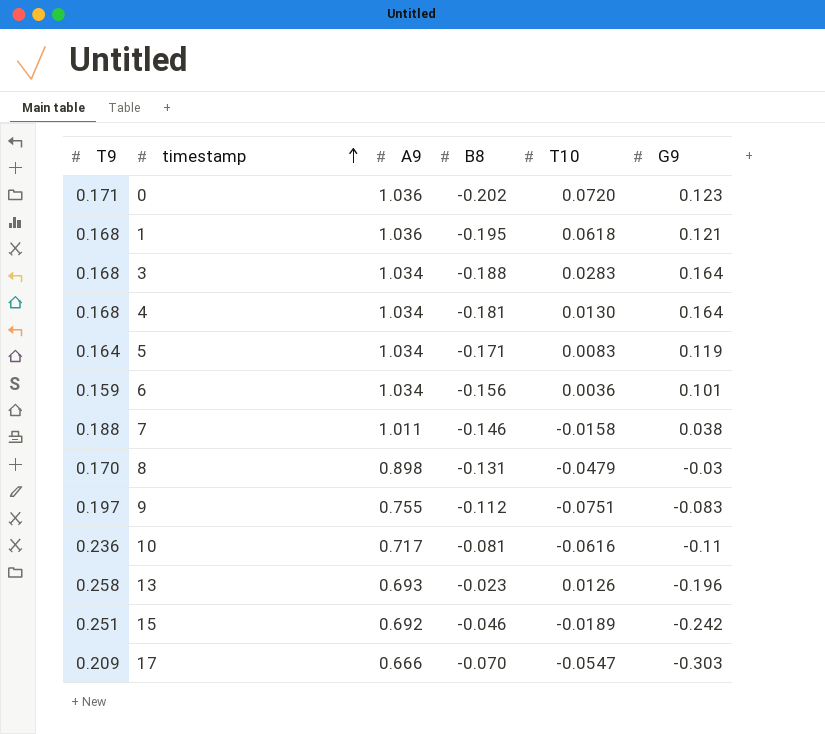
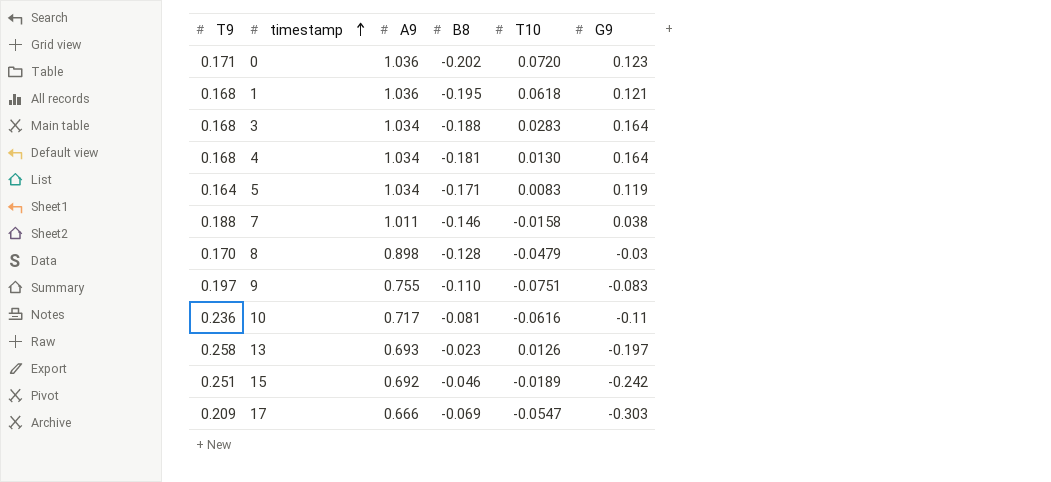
row 6: 0.159 | 1.034 | -0.156 | 0.0036 | 0.101 -> none
8 | B8: -0.131 -> -0.128
9 | B8: -0.112 -> -0.110
13 | G9: -0.196 -> -0.197
17 | B8: -0.070 -> -0.069

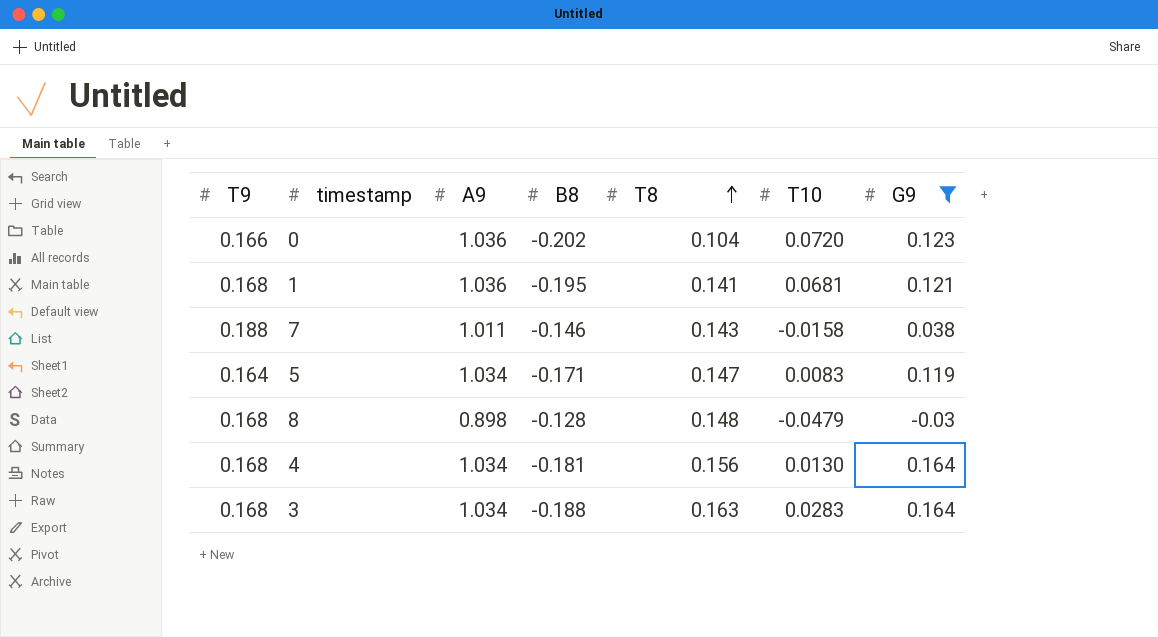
filter: none -> G9 >= -0.03
row order: timestamp ascending -> T8 ascending
column T8 | position: none -> 5
0 | T9: 0.171 -> 0.166
1 | T10: 0.0618 -> 0.0681
8 | T9: 0.170 -> 0.168

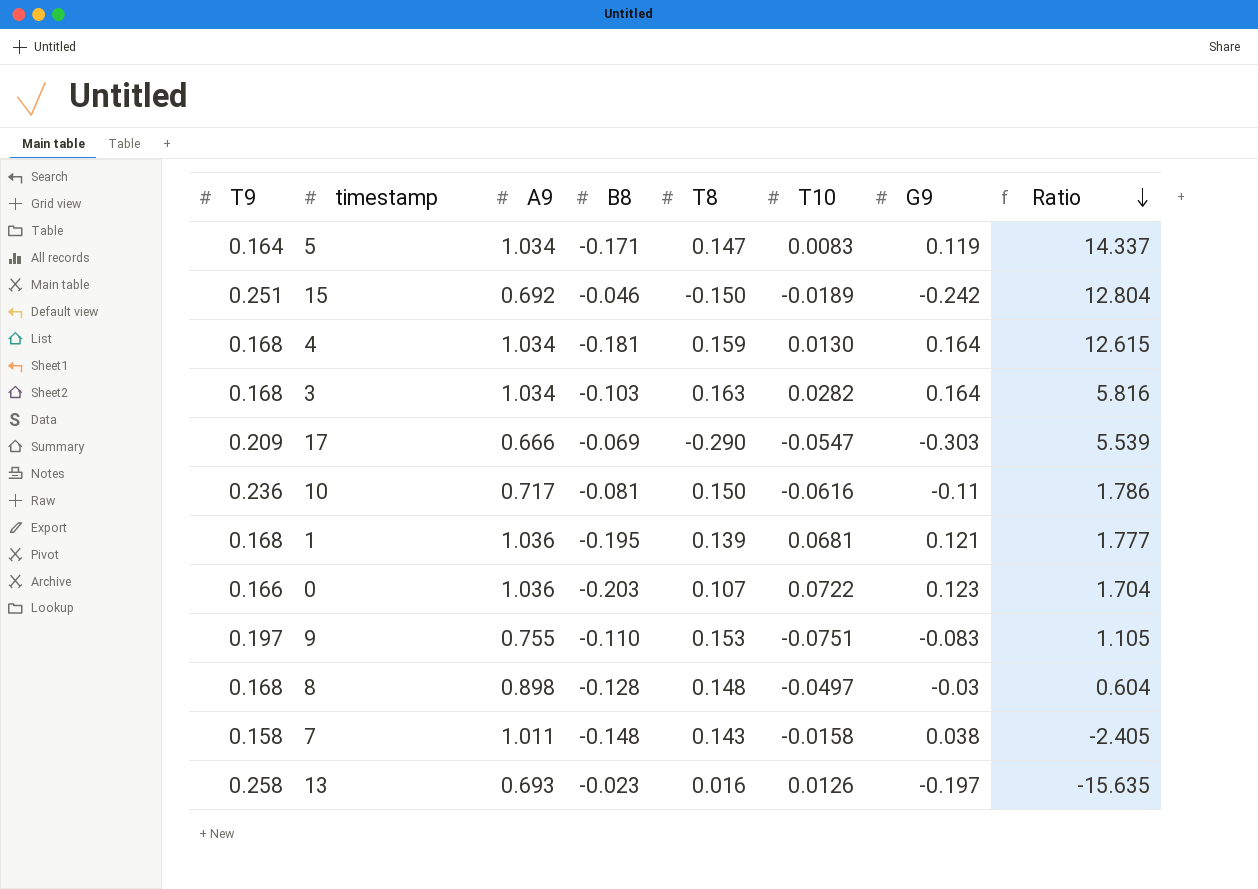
filter: G9 >= -0.03 -> none
row order: T8 ascending -> Ratio descending
column Ratio | formula: none -> [G9] / [T10]
4 | T8: 0.156 -> 0.159
3 | B8: -0.188 -> -0.103
3 | T10: 0.0283 -> 0.0282
1 | T8: 0.141 -> 0.139
0 | B8: -0.202 -> -0.203
0 | T8: 0.104 -> 0.107
0 | T10: 0.0720 -> 0.0722
8 | T10: -0.0479 -> -0.0497
7 | T9: 0.188 -> 0.158
7 | B8: -0.146 -> -0.148

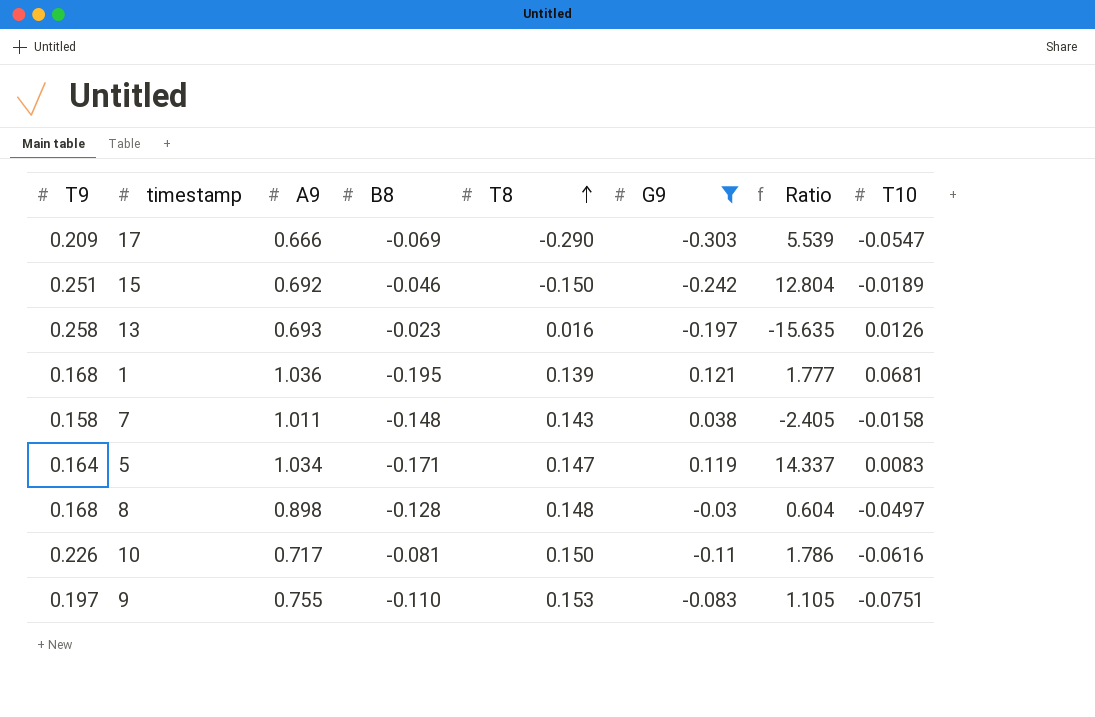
filter: none -> G9 <= 0.121
row order: Ratio descending -> T8 ascending
column T10 | position: 6 -> 8
10 | T9: 0.236 -> 0.226

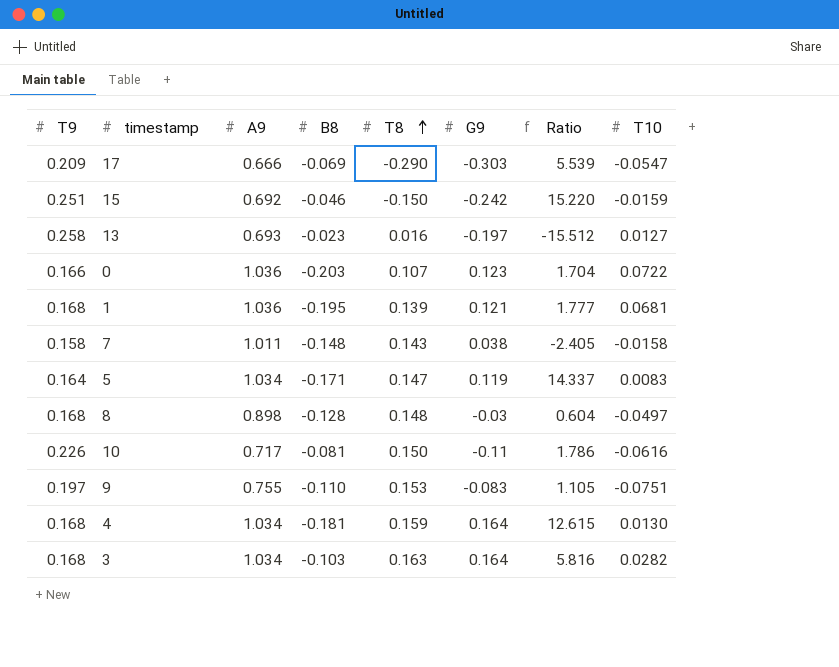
filter: G9 <= 0.121 -> none
15 | Ratio: 12.804 -> 15.220
15 | T10: -0.0189 -> -0.0159
13 | Ratio: -15.635 -> -15.512
13 | T10: 0.0126 -> 0.0127

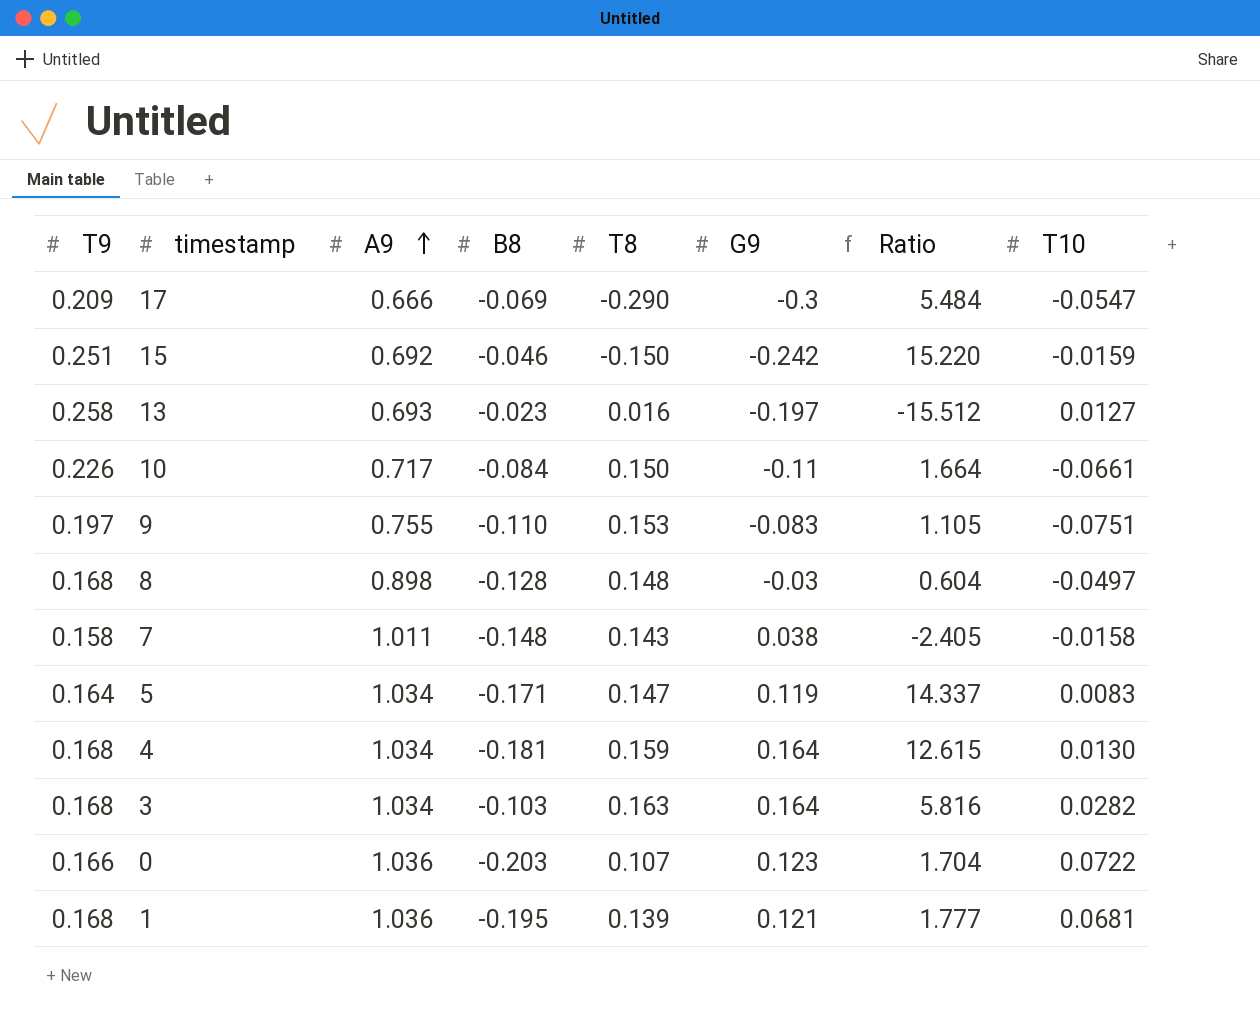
row order: T8 ascending -> A9 ascending
17 | G9: -0.303 -> -0.3
17 | Ratio: 5.539 -> 5.484
10 | B8: -0.081 -> -0.084
10 | Ratio: 1.786 -> 1.664
10 | T10: -0.0616 -> -0.0661

